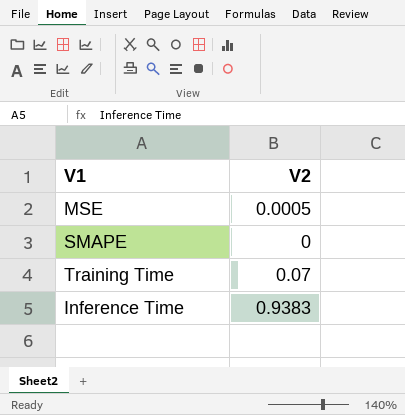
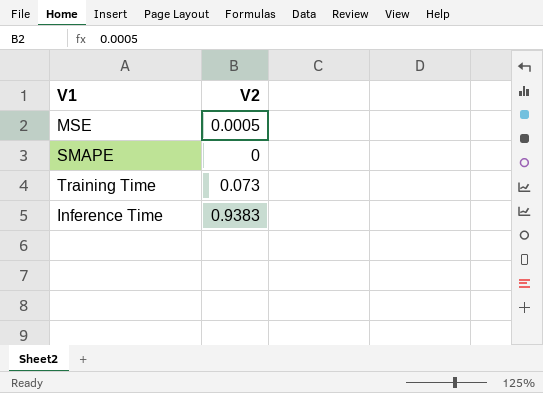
Training Time | V2: 0.07 -> 0.073

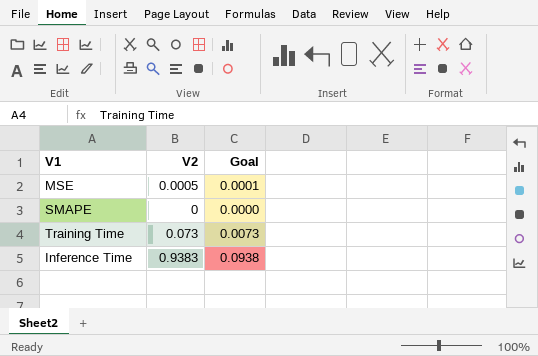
column Goal | formula: none -> [V2] * 0.1

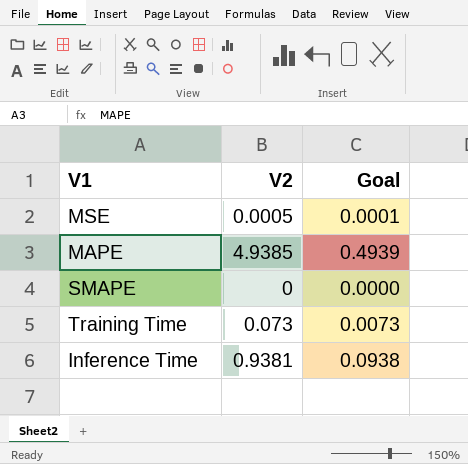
row MAPE: none -> 4.9385 | 0.4939
Inference Time | V2: 0.9383 -> 0.9381

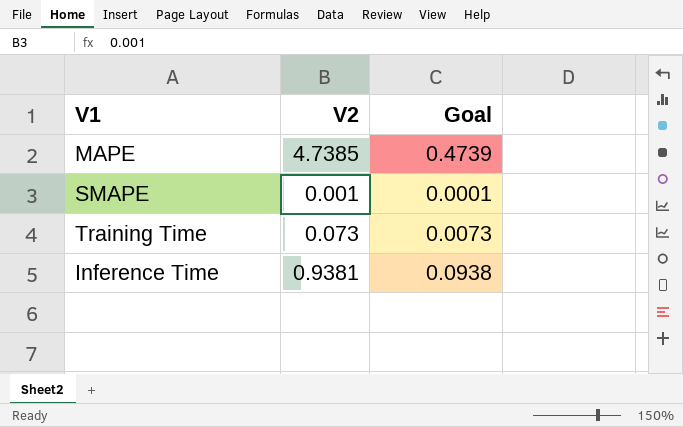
row MSE: 0.0005 | 0.0001 -> none
MAPE | V2: 4.9385 -> 4.7385
MAPE | Goal: 0.4939 -> 0.4739
SMAPE | V2: 0 -> 0.001
SMAPE | Goal: 0.0000 -> 0.0001

